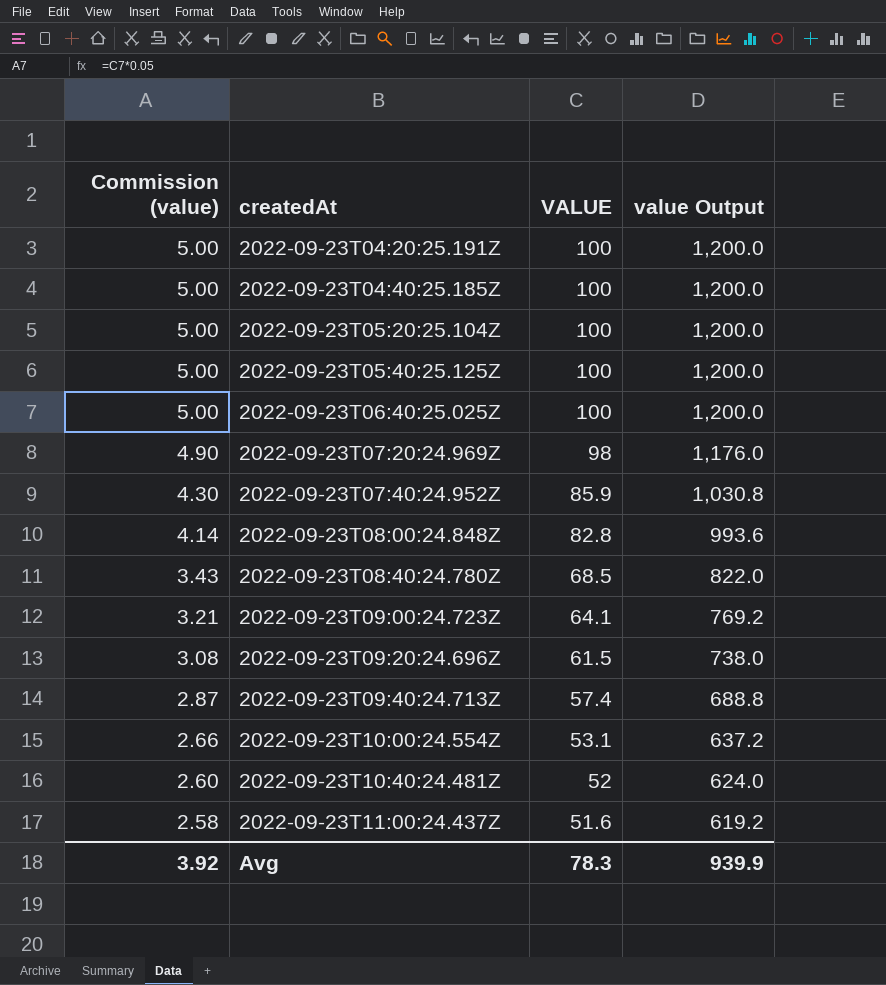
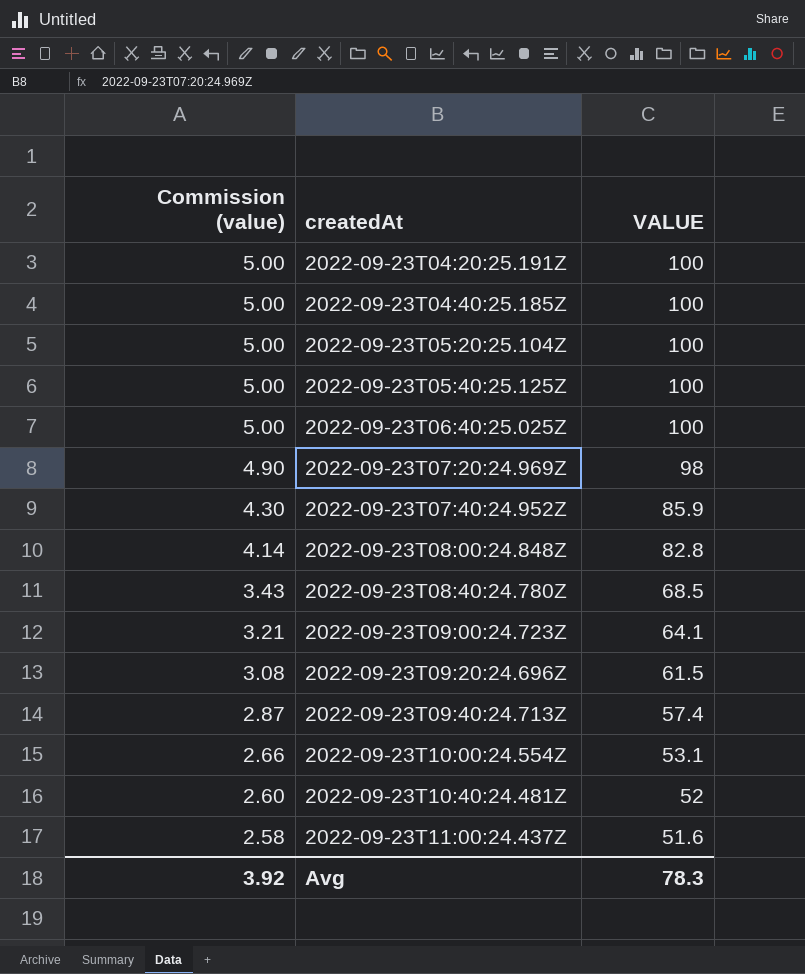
column value Output | formula: [VALUE] * 12 -> none

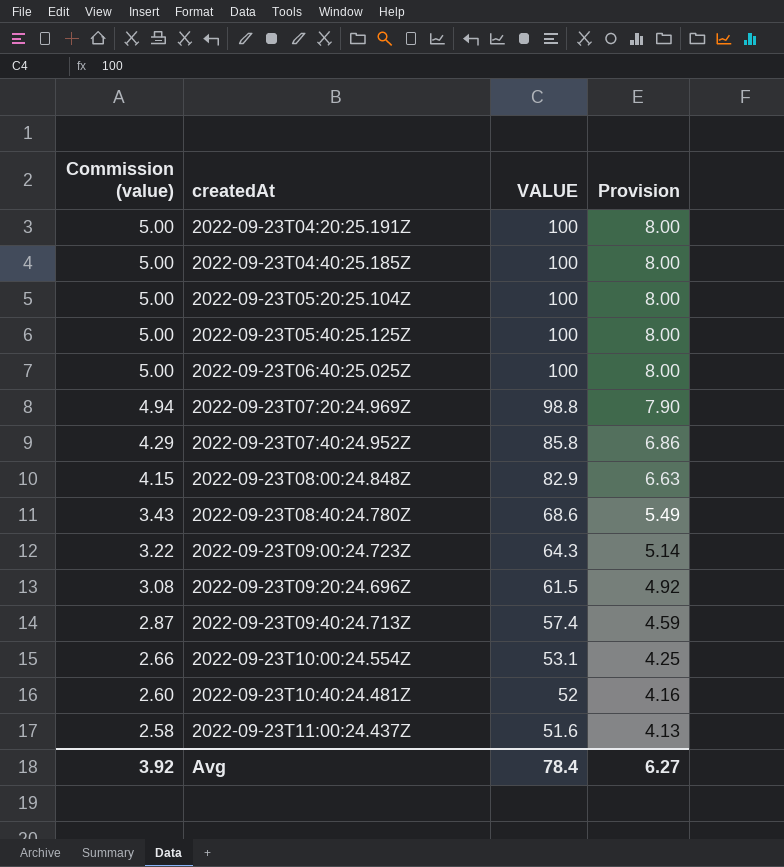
column Provision | formula: none -> [VALUE] * 0.08
2022-09-23T07:20:24.969Z | Commission (value): 4.90 -> 4.94
2022-09-23T07:20:24.969Z | VALUE: 98 -> 98.8
2022-09-23T07:40:24.952Z | Commission (value): 4.30 -> 4.29
2022-09-23T07:40:24.952Z | VALUE: 85.9 -> 85.8
2022-09-23T08:00:24.848Z | Commission (value): 4.14 -> 4.15
2022-09-23T08:00:24.848Z | VALUE: 82.8 -> 82.9
2022-09-23T08:40:24.780Z | VALUE: 68.5 -> 68.6
2022-09-23T09:00:24.723Z | Commission (value): 3.21 -> 3.22
2022-09-23T09:00:24.723Z | VALUE: 64.1 -> 64.3
Avg | VALUE: 78.3 -> 78.4

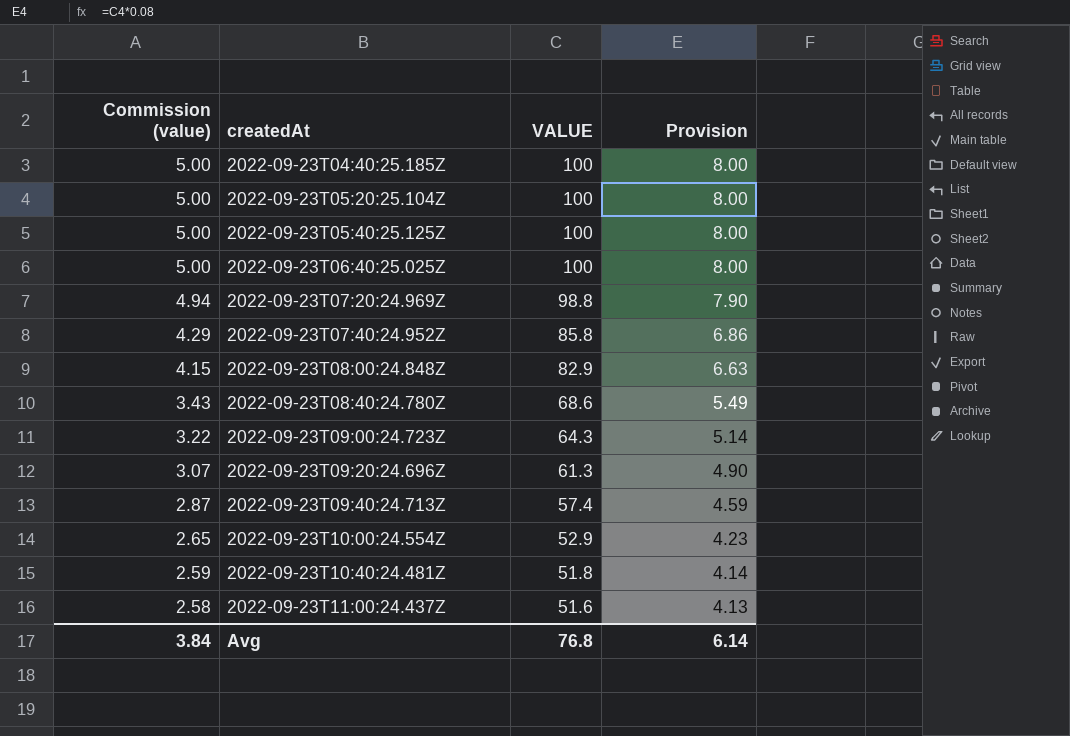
row 2022-09-23T04:20:25.191Z: 5.00 | 100 | 8.00 -> none
2022-09-23T09:20:24.696Z | Commission (value): 3.08 -> 3.07
2022-09-23T09:20:24.696Z | VALUE: 61.5 -> 61.3
2022-09-23T09:20:24.696Z | Provision: 4.92 -> 4.90
2022-09-23T10:00:24.554Z | Commission (value): 2.66 -> 2.65
2022-09-23T10:00:24.554Z | VALUE: 53.1 -> 52.9
2022-09-23T10:00:24.554Z | Provision: 4.25 -> 4.23
2022-09-23T10:40:24.481Z | Commission (value): 2.60 -> 2.59
2022-09-23T10:40:24.481Z | VALUE: 52 -> 51.8
2022-09-23T10:40:24.481Z | Provision: 4.16 -> 4.14
Avg | Commission (value): 3.92 -> 3.84
Avg | VALUE: 78.4 -> 76.8
Avg | Provision: 6.27 -> 6.14

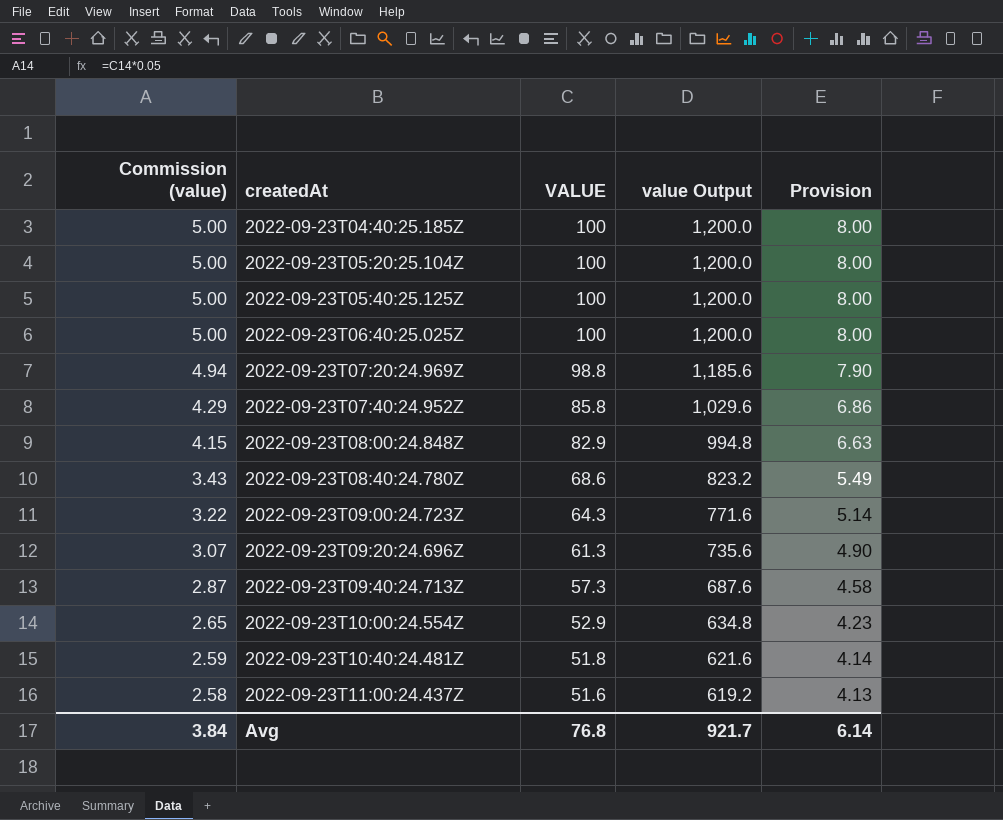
column value Output | formula: none -> [VALUE] * 12
2022-09-23T09:40:24.713Z | VALUE: 57.4 -> 57.3
2022-09-23T09:40:24.713Z | Provision: 4.59 -> 4.58

